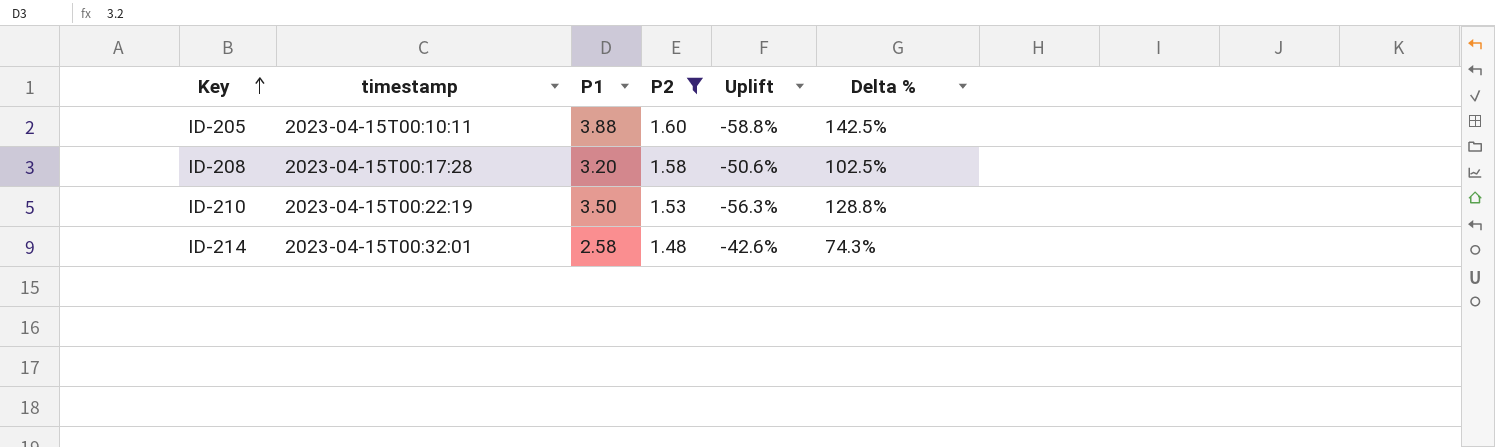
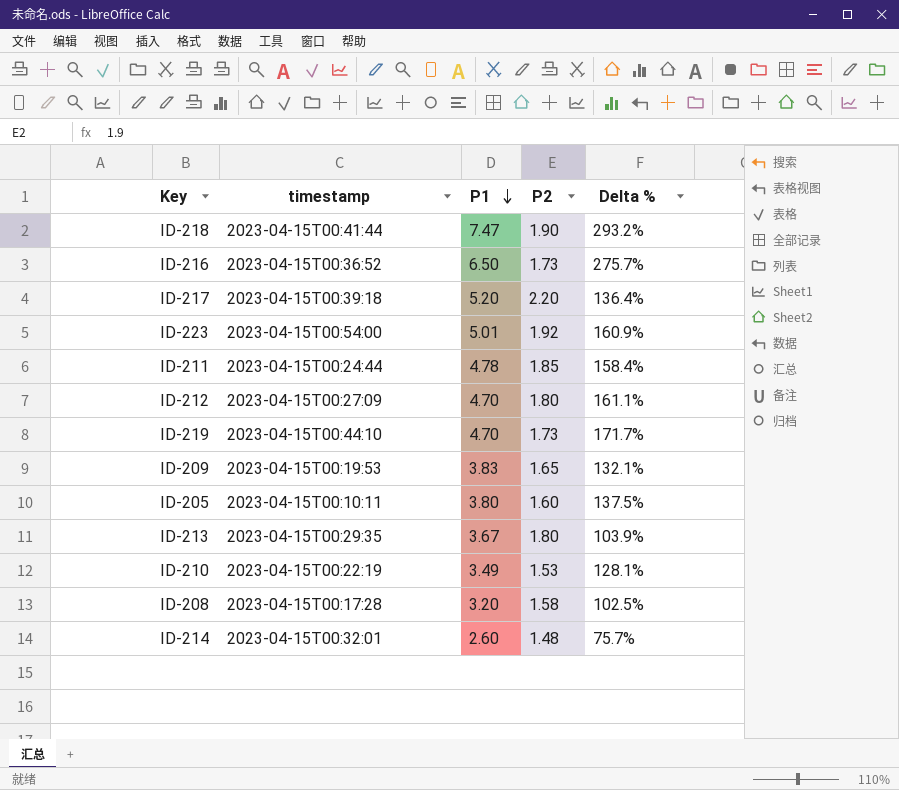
filter: P2 <= 1.60 -> none
row order: Key ascending -> P1 descending
column Uplift | formula: ([P2] - [P1]) / [P1] -> none
ID-205 | P1: 3.88 -> 3.80
ID-205 | Delta %: 142.5% -> 137.5%
ID-210 | P1: 3.50 -> 3.49
ID-210 | Delta %: 128.8% -> 128.1%
ID-214 | P1: 2.58 -> 2.60
ID-214 | Delta %: 74.3% -> 75.7%

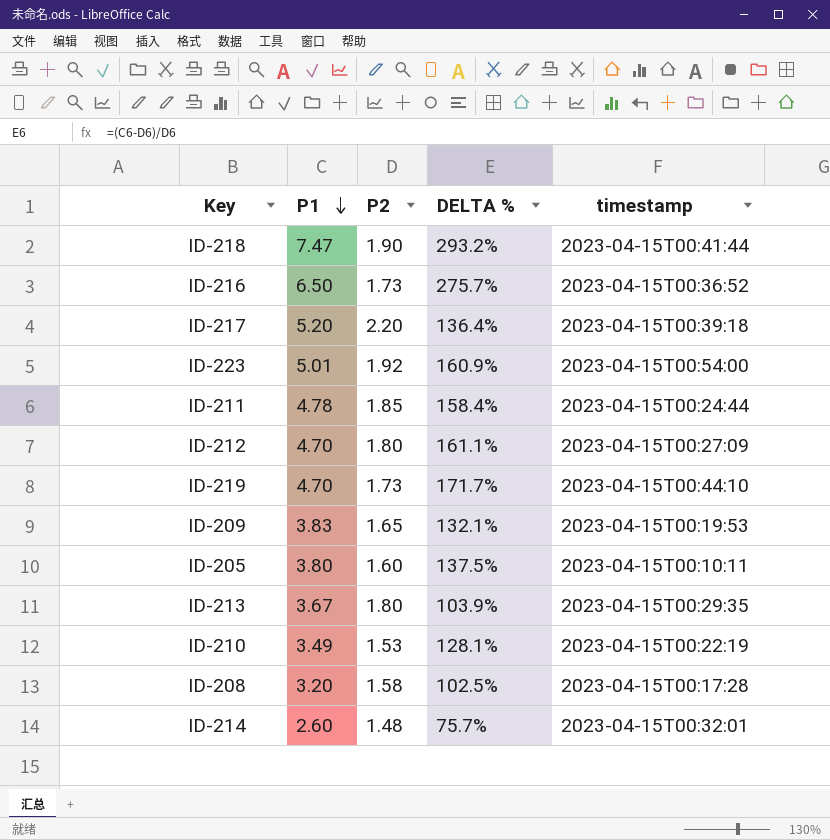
column name: Delta % -> DELTA %
column timestamp | position: 2 -> 5

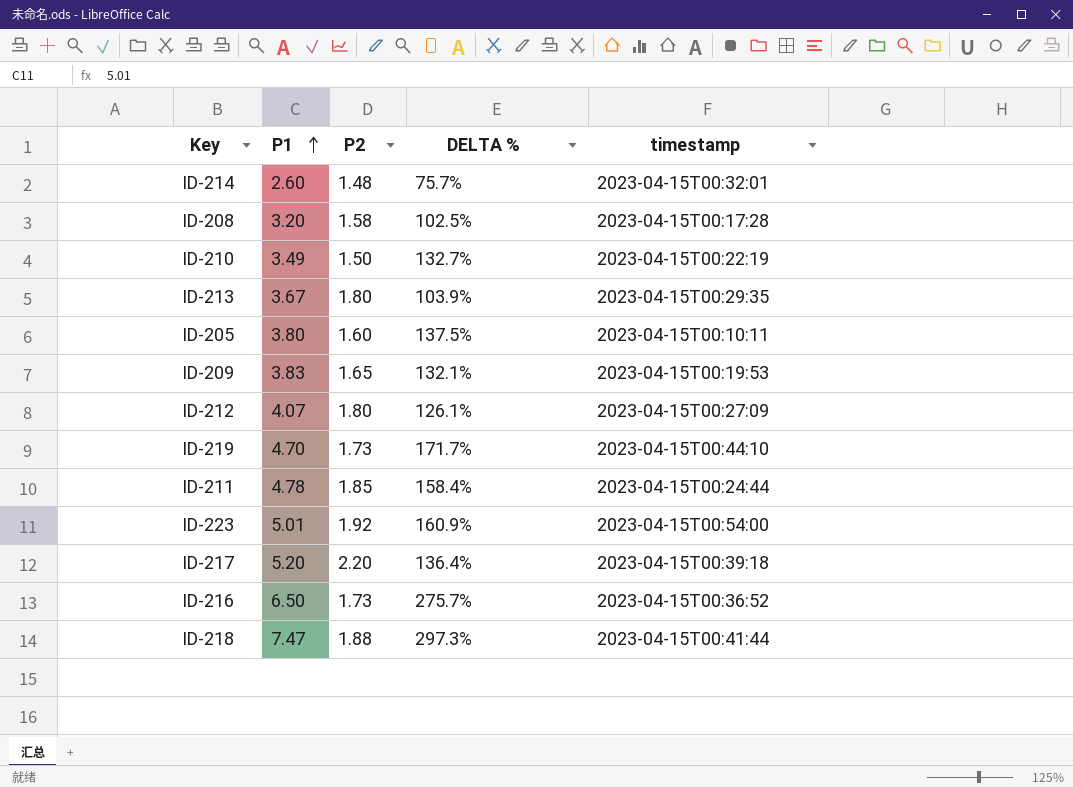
row order: P1 descending -> P1 ascending
ID-210 | P2: 1.53 -> 1.50
ID-210 | DELTA %: 128.1% -> 132.7%
ID-212 | P1: 4.70 -> 4.07
ID-212 | DELTA %: 161.1% -> 126.1%
ID-218 | P2: 1.90 -> 1.88
ID-218 | DELTA %: 293.2% -> 297.3%

